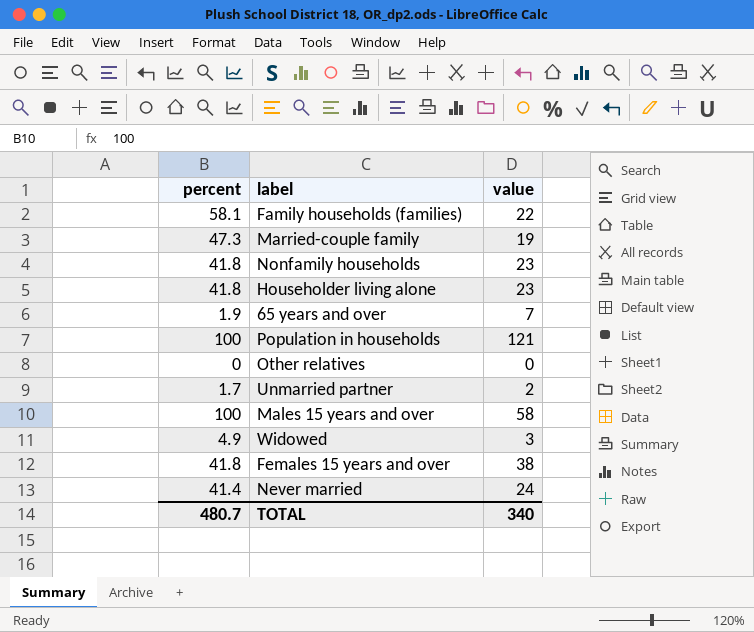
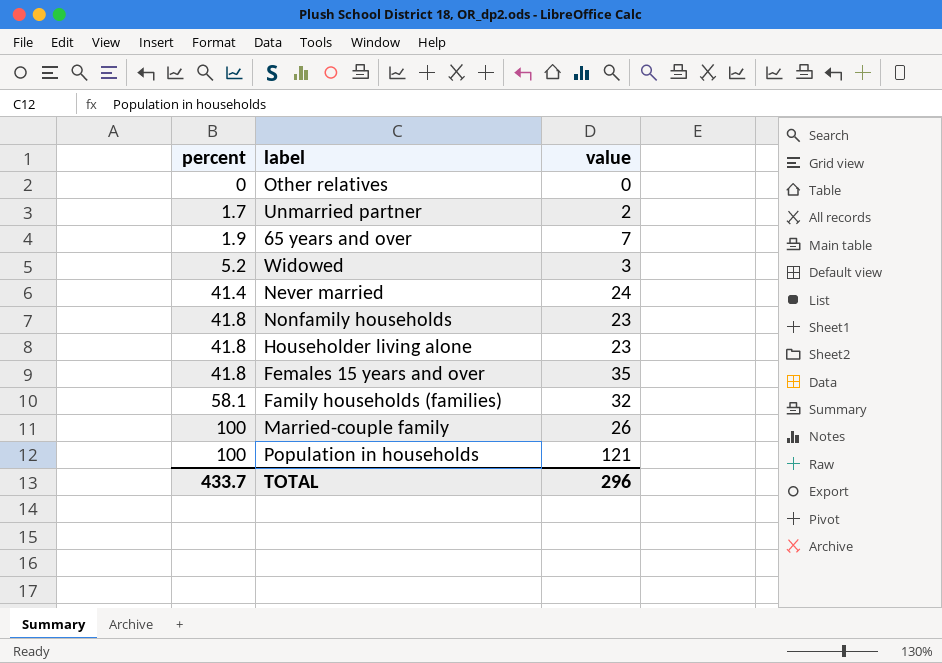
row order: none -> percent ascending
row Males 15 years and over: 100 | 58 -> none
Widowed | percent: 4.9 -> 5.2
Females 15 years and over | value: 38 -> 35
Family households (families) | value: 22 -> 32
Married-couple family | percent: 47.3 -> 100
Married-couple family | value: 19 -> 26
TOTAL | percent: 480.7 -> 433.7
TOTAL | value: 340 -> 296

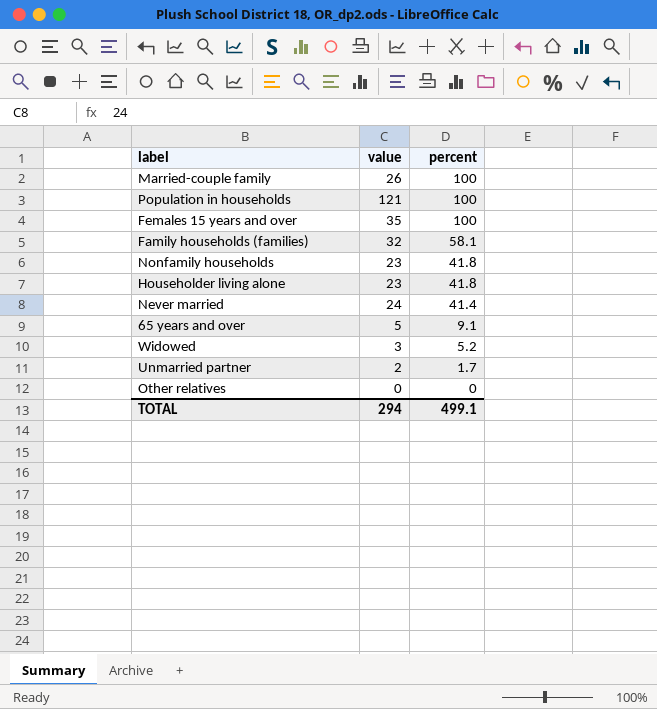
row order: percent ascending -> percent descending
column percent | position: 1 -> 3
Females 15 years and over | percent: 41.8 -> 100
65 years and over | value: 7 -> 5
65 years and over | percent: 1.9 -> 9.1
TOTAL | value: 296 -> 294
TOTAL | percent: 433.7 -> 499.1

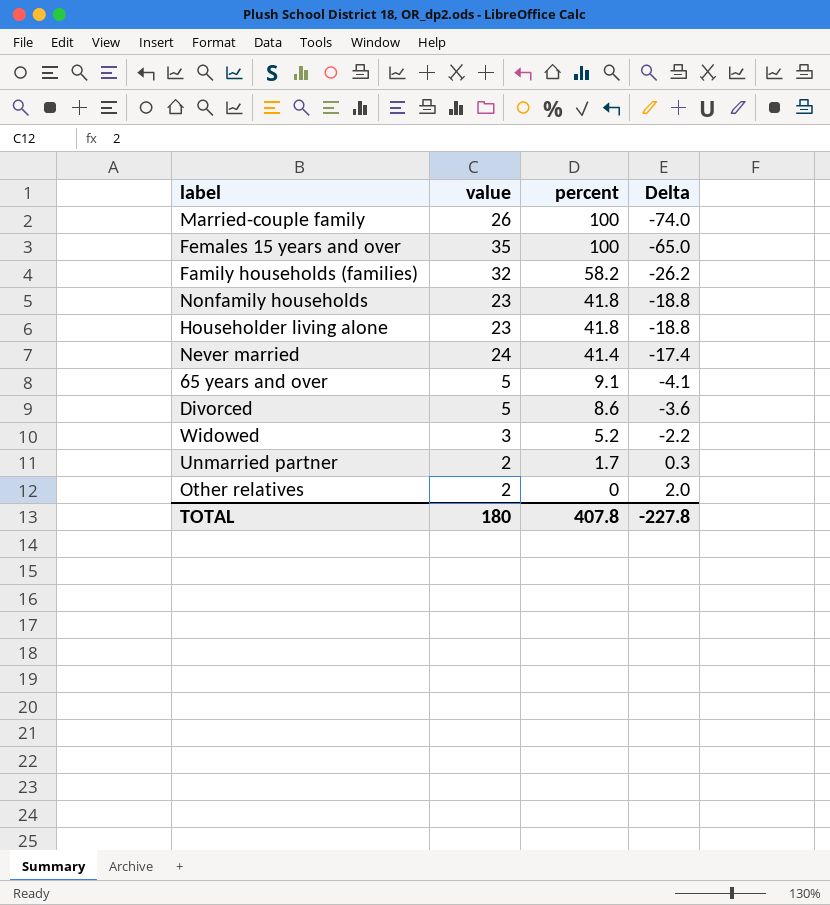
column Delta | formula: none -> [value] - [percent]
row Population in households: 121 | 100 -> none
Family households (families) | percent: 58.1 -> 58.2
row Divorced: none -> 5 | 8.6 | -3.6
Other relatives | value: 0 -> 2
TOTAL | value: 294 -> 180
TOTAL | percent: 499.1 -> 407.8

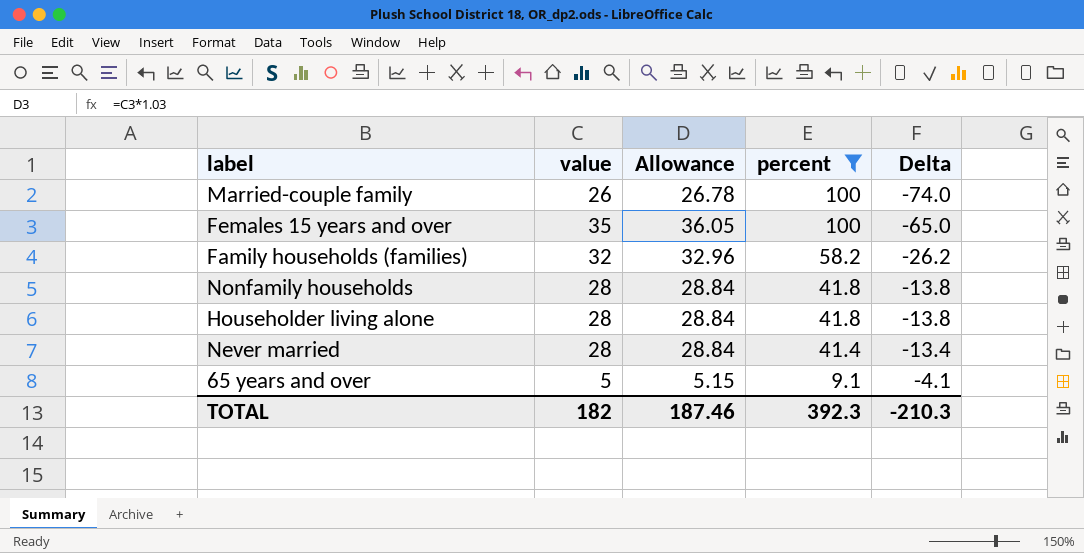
filter: none -> percent >= 9.1
column Allowance | formula: none -> [value] * 1.03
Nonfamily households | value: 23 -> 28
Nonfamily households | Delta: -18.8 -> -13.8
Householder living alone | value: 23 -> 28
Householder living alone | Delta: -18.8 -> -13.8
Never married | value: 24 -> 28
Never married | Delta: -17.4 -> -13.4
TOTAL | value: 180 -> 182
TOTAL | percent: 407.8 -> 392.3
TOTAL | Delta: -227.8 -> -210.3

